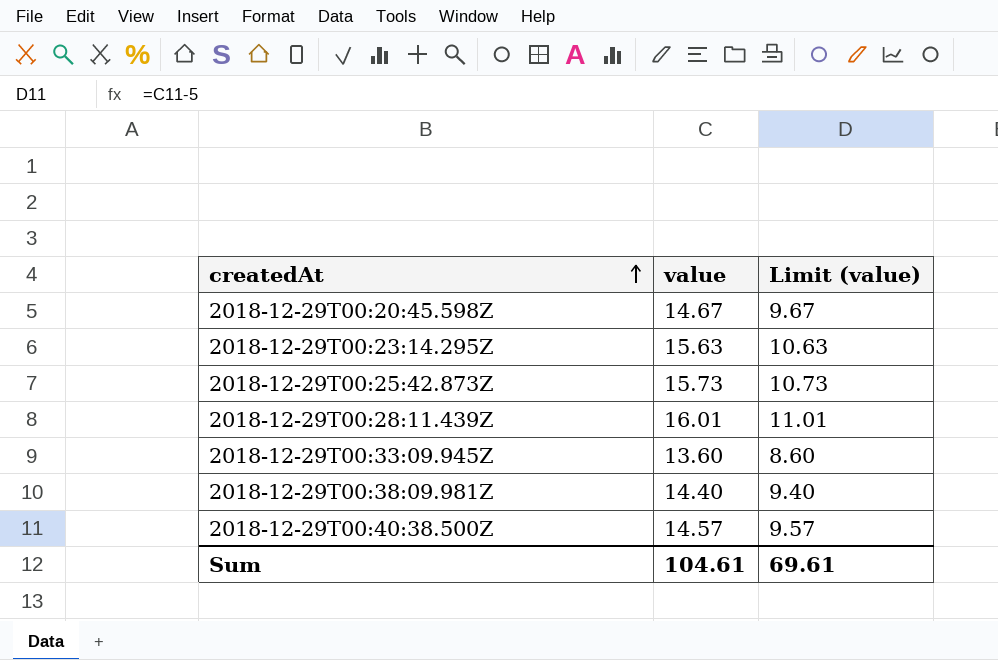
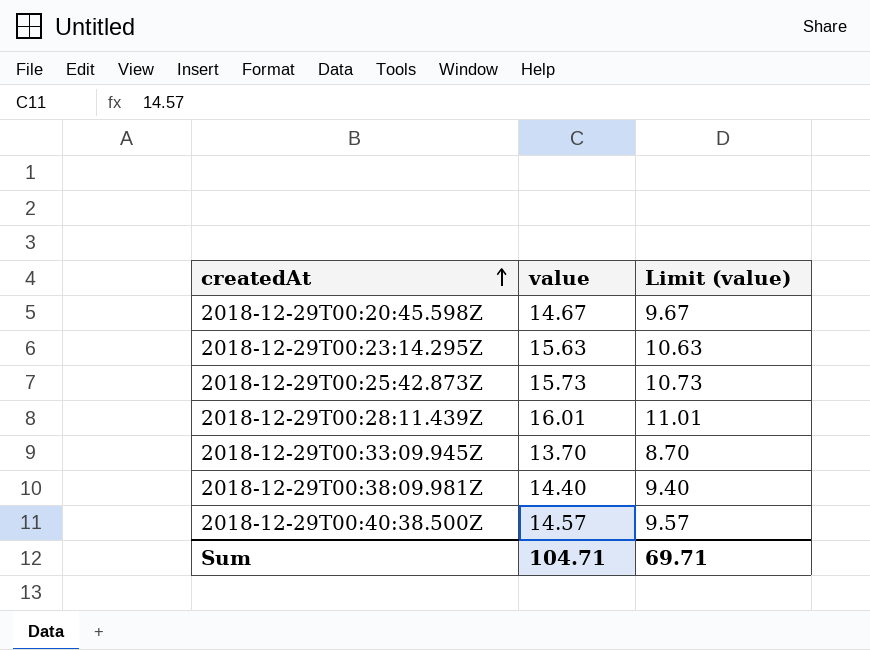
2018-12-29T00:33:09.945Z | value: 13.60 -> 13.70
2018-12-29T00:33:09.945Z | Limit (value): 8.60 -> 8.70
Sum | value: 104.61 -> 104.71
Sum | Limit (value): 69.61 -> 69.71

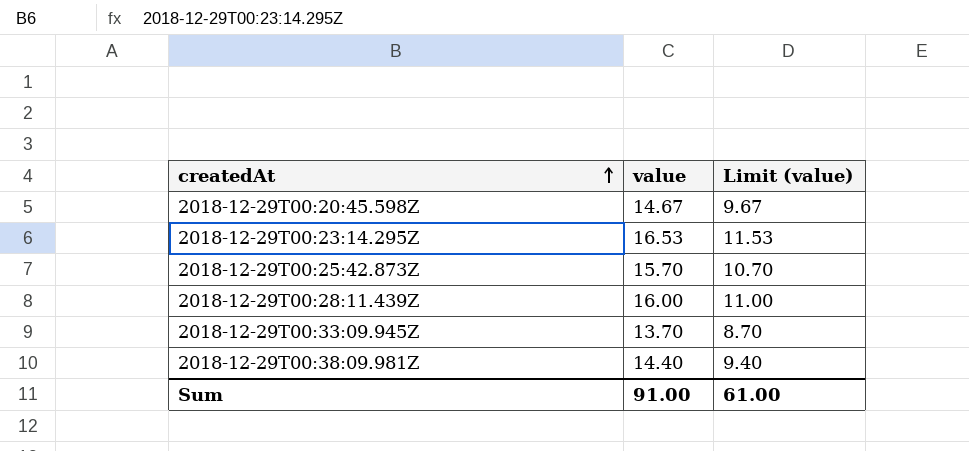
row 2018-12-29T00:40:38.500Z: 14.57 | 9.57 -> none
2018-12-29T00:23:14.295Z | value: 15.63 -> 16.53
2018-12-29T00:23:14.295Z | Limit (value): 10.63 -> 11.53
2018-12-29T00:25:42.873Z | value: 15.73 -> 15.70
2018-12-29T00:25:42.873Z | Limit (value): 10.73 -> 10.70
2018-12-29T00:28:11.439Z | value: 16.01 -> 16.00
2018-12-29T00:28:11.439Z | Limit (value): 11.01 -> 11.00
Sum | value: 104.71 -> 91.00
Sum | Limit (value): 69.71 -> 61.00

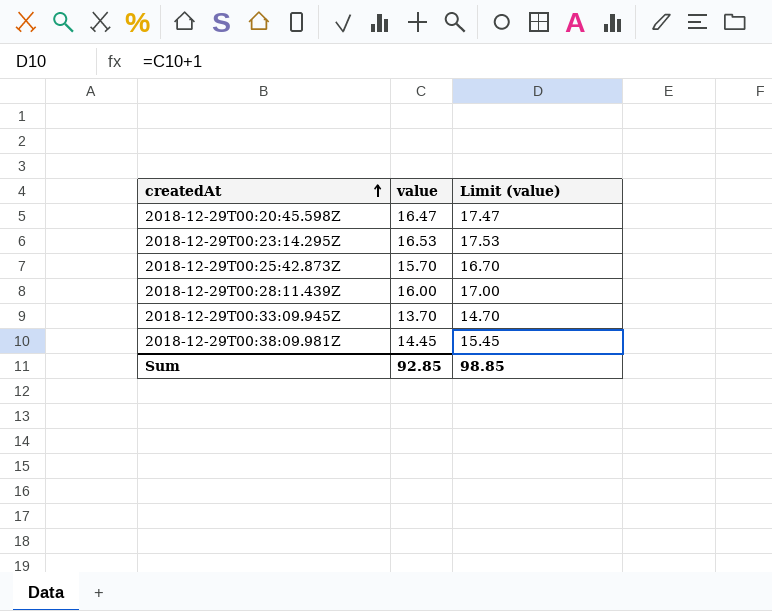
column Limit (value) | formula: [value] - 5 -> [value] + 1
2018-12-29T00:20:45.598Z | value: 14.67 -> 16.47
2018-12-29T00:38:09.981Z | value: 14.40 -> 14.45
Sum | value: 91.00 -> 92.85
Sum | Limit (value): 61.00 -> 98.85

